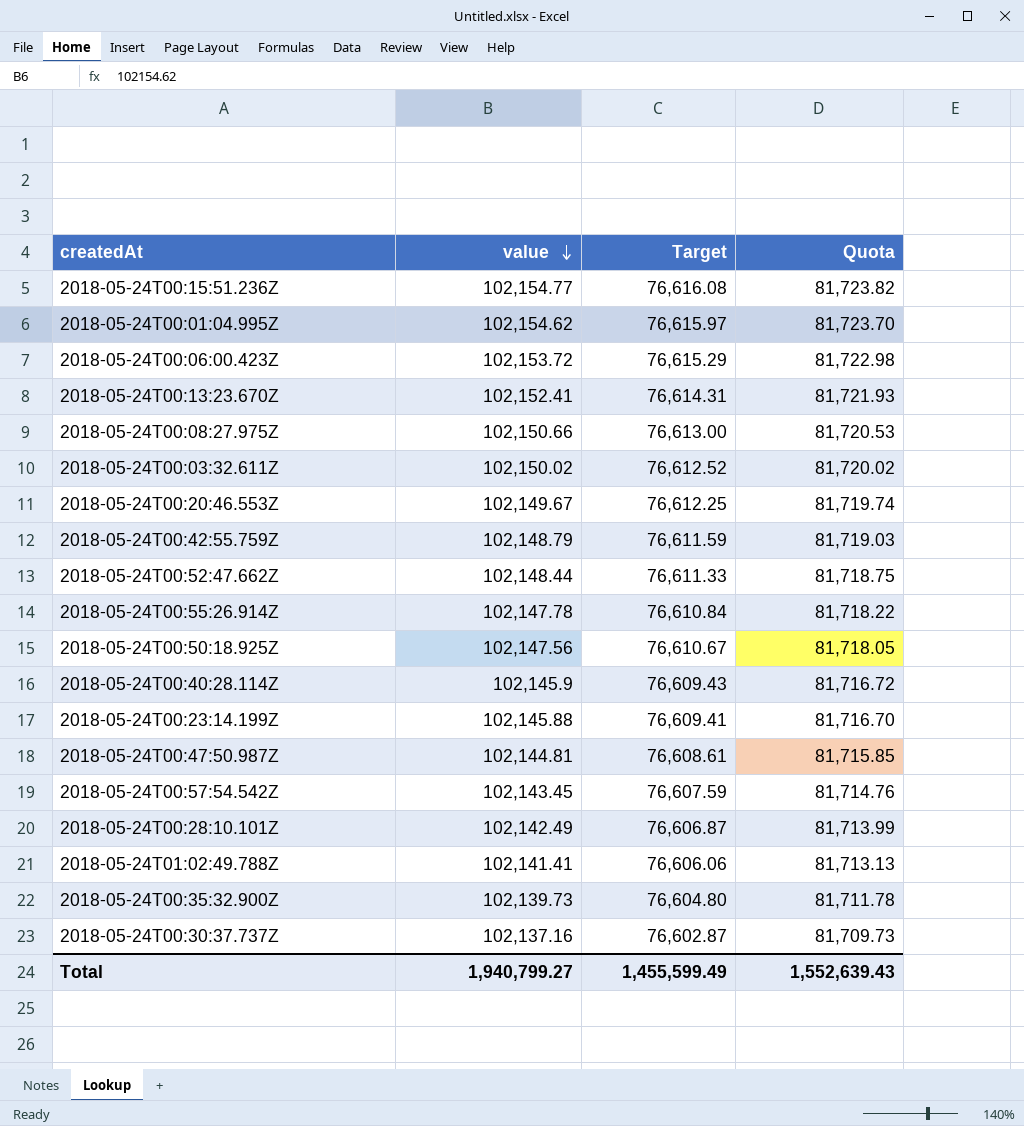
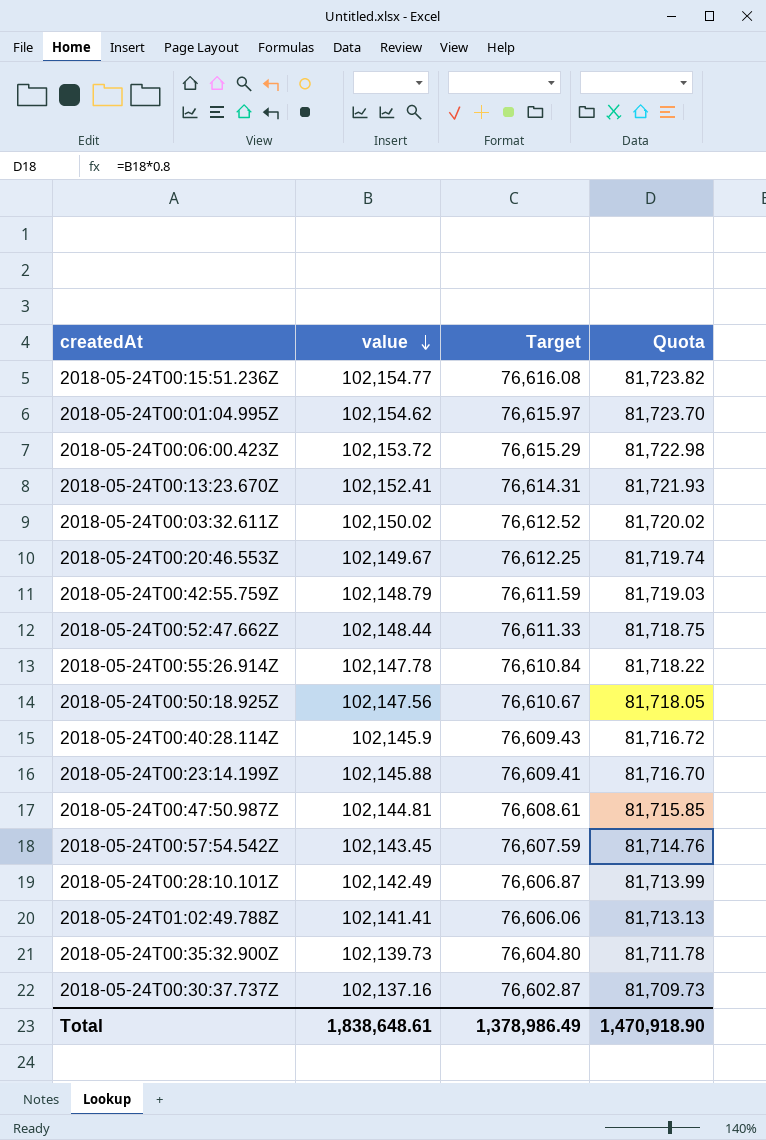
row 2018-05-24T00:08:27.975Z: 102,150.66 | 76,613.00 | 81,720.53 -> none
Total | value: 1,940,799.27 -> 1,838,648.61
Total | Target: 1,455,599.49 -> 1,378,986.49
Total | Quota: 1,552,639.43 -> 1,470,918.90

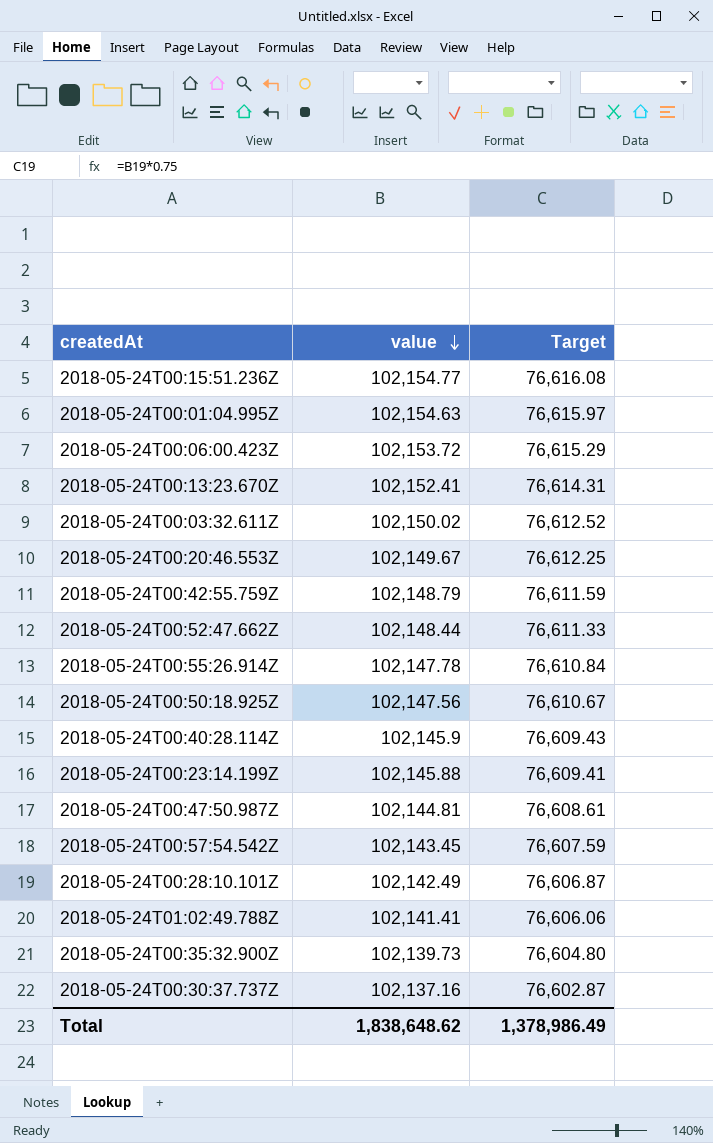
column Quota | formula: [value] * 0.8 -> none
2018-05-24T00:01:04.995Z | value: 102,154.62 -> 102,154.63
Total | value: 1,838,648.61 -> 1,838,648.62

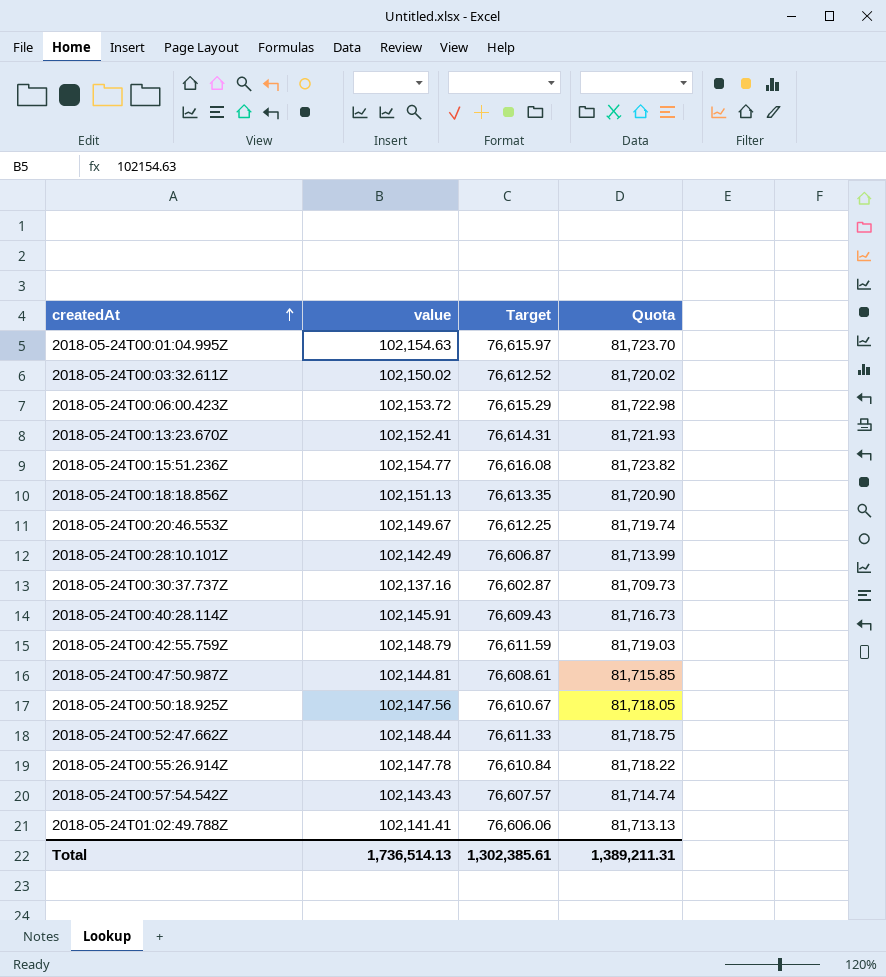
row order: value descending -> createdAt ascending
column Quota | formula: none -> [value] * 0.8
row 2018-05-24T00:23:14.199Z: 102,145.88 | 76,609.41 -> none
row 2018-05-24T00:35:32.900Z: 102,139.73 | 76,604.80 -> none
row 2018-05-24T00:18:18.856Z: none -> 102,151.13 | 76,613.35 | 81,720.90
2018-05-24T00:40:28.114Z | value: 102,145.9 -> 102,145.91
2018-05-24T00:57:54.542Z | value: 102,143.45 -> 102,143.43
2018-05-24T00:57:54.542Z | Target: 76,607.59 -> 76,607.57
Total | value: 1,838,648.62 -> 1,736,514.13
Total | Target: 1,378,986.49 -> 1,302,385.61

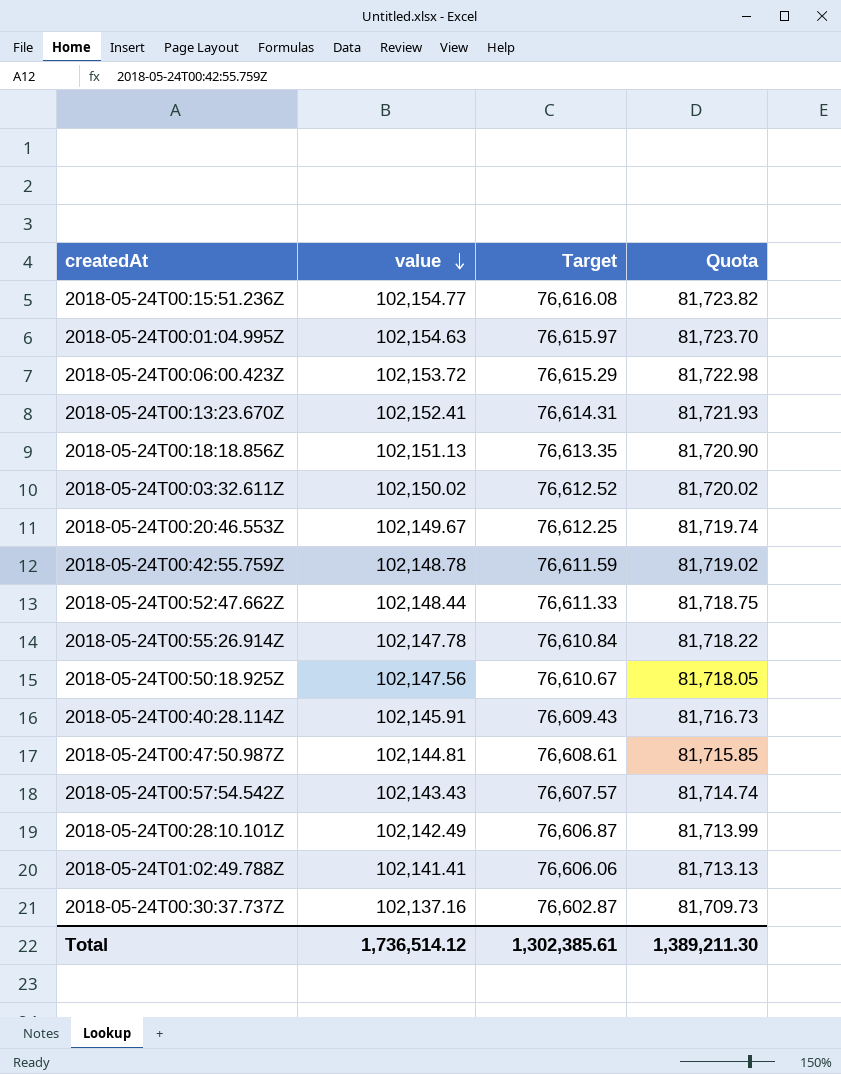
row order: createdAt ascending -> value descending
2018-05-24T00:42:55.759Z | value: 102,148.79 -> 102,148.78
2018-05-24T00:42:55.759Z | Quota: 81,719.03 -> 81,719.02
Total | value: 1,736,514.13 -> 1,736,514.12
Total | Quota: 1,389,211.31 -> 1,389,211.30

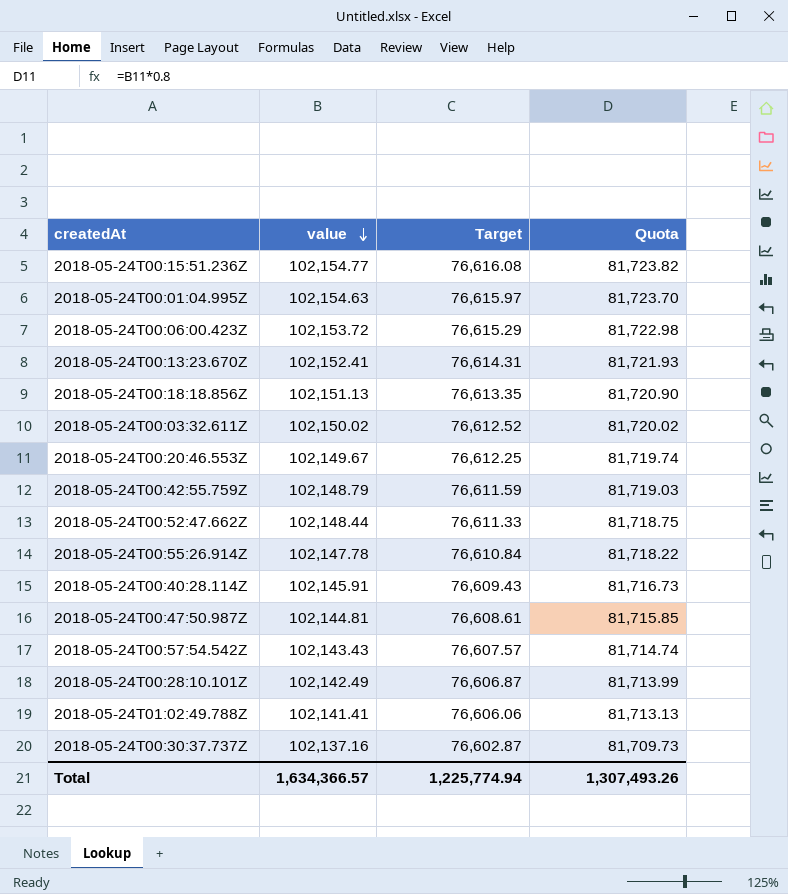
row 2018-05-24T00:50:18.925Z: 102,147.56 | 76,610.67 | 81,718.05 -> none
2018-05-24T00:42:55.759Z | value: 102,148.78 -> 102,148.79
2018-05-24T00:42:55.759Z | Quota: 81,719.02 -> 81,719.03
Total | value: 1,736,514.12 -> 1,634,366.57
Total | Target: 1,302,385.61 -> 1,225,774.94
Total | Quota: 1,389,211.30 -> 1,307,493.26

